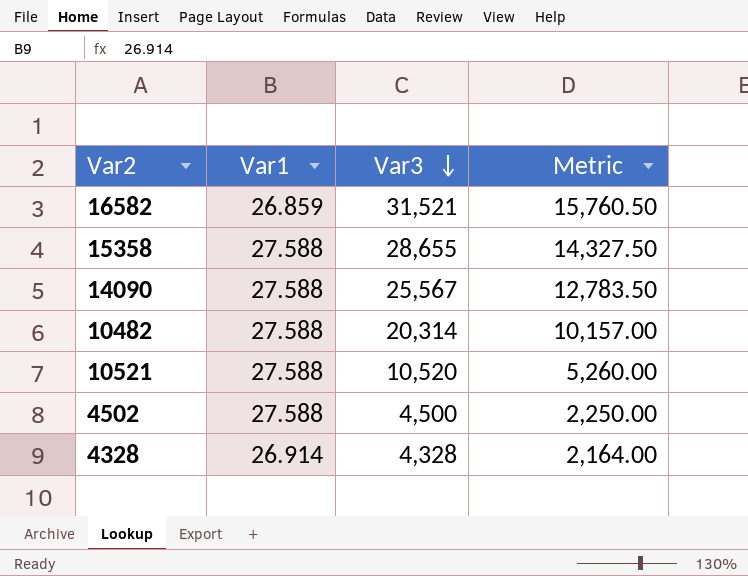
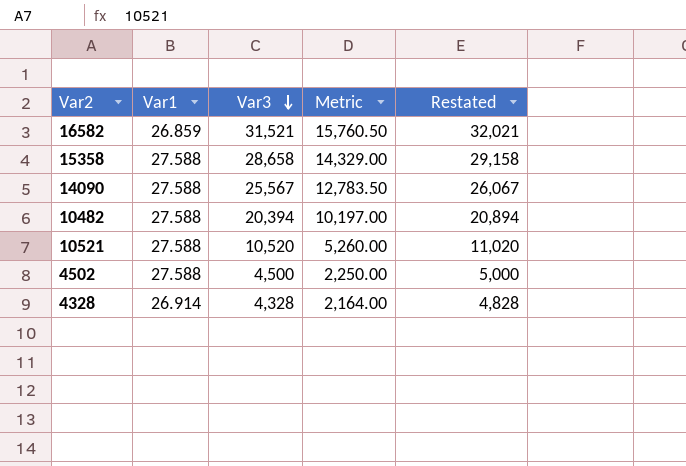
column Restated | formula: none -> [Var3] + 500
15358 | Var3: 28,655 -> 28,658
15358 | Metric: 14,327.50 -> 14,329.00
10482 | Var3: 20,314 -> 20,394
10482 | Metric: 10,157.00 -> 10,197.00

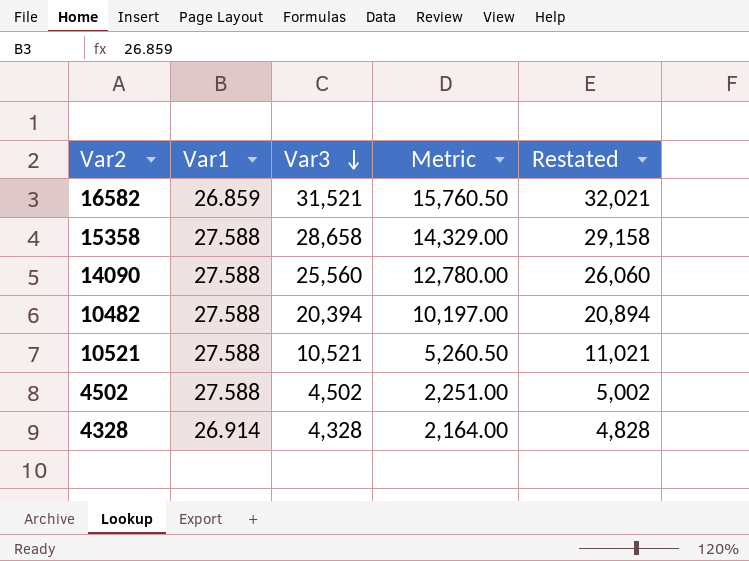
14090 | Var3: 25,567 -> 25,560
14090 | Metric: 12,783.50 -> 12,780.00
14090 | Restated: 26,067 -> 26,060
10521 | Var3: 10,520 -> 10,521
10521 | Metric: 5,260.00 -> 5,260.50
10521 | Restated: 11,020 -> 11,021
4502 | Var3: 4,500 -> 4,502
4502 | Metric: 2,250.00 -> 2,251.00
4502 | Restated: 5,000 -> 5,002

